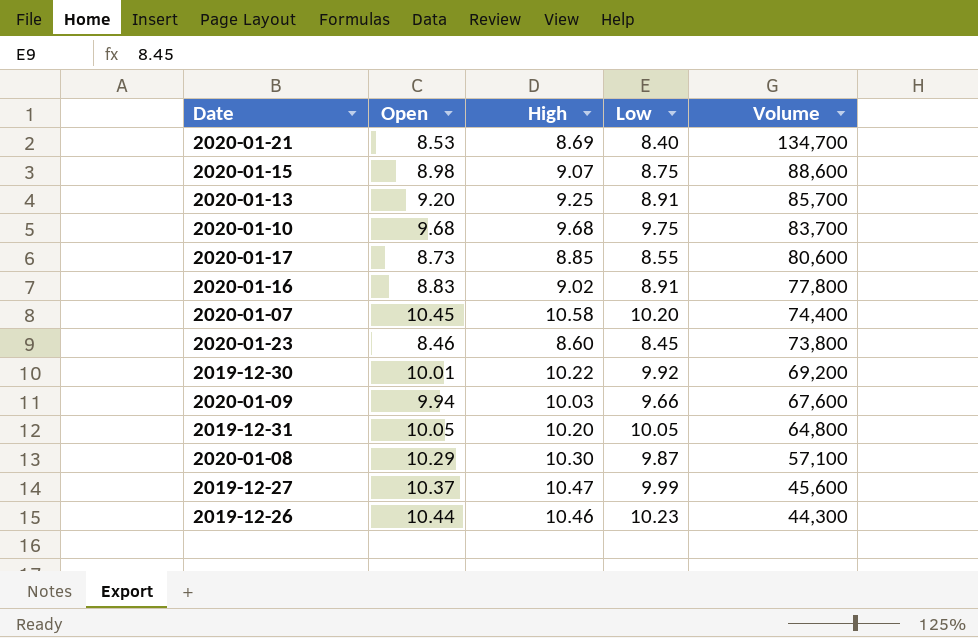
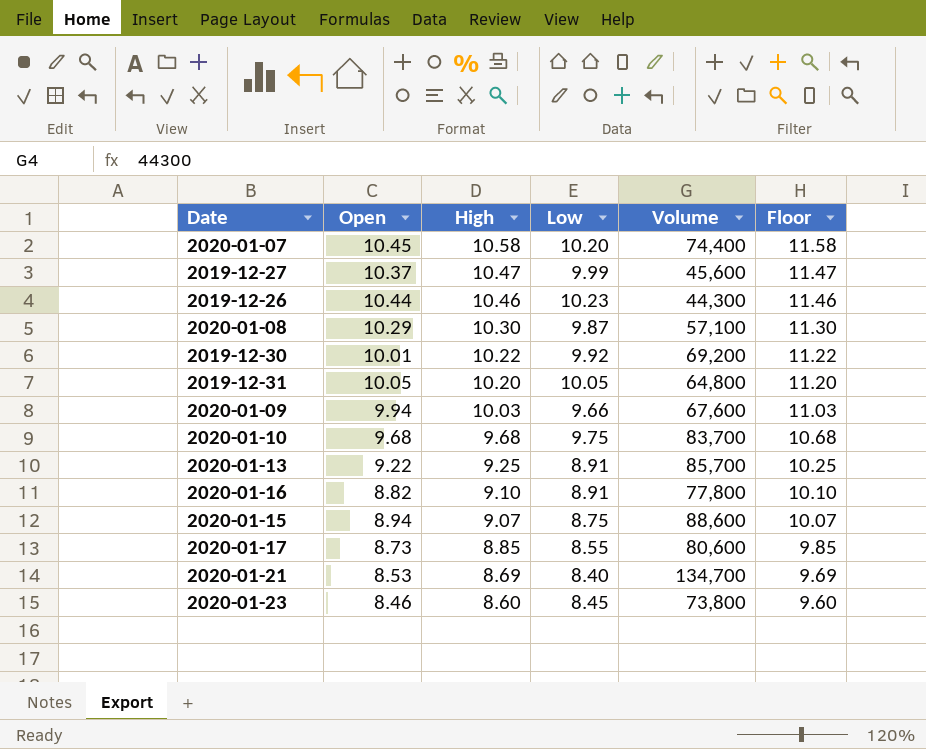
row order: Volume descending -> High descending
column Floor | formula: none -> [High] + 1
2020-01-13 | Open: 9.20 -> 9.22
2020-01-16 | Open: 8.83 -> 8.82
2020-01-16 | High: 9.02 -> 9.10
2020-01-15 | Open: 8.98 -> 8.94

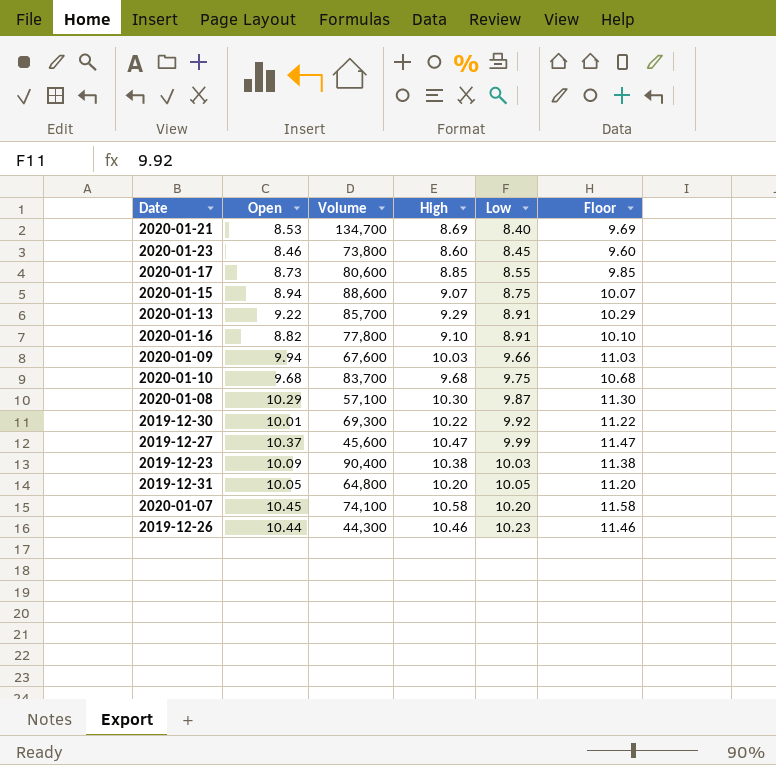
row order: High descending -> Low ascending
column Volume | position: 5 -> 3
2020-01-13 | High: 9.25 -> 9.29
2020-01-13 | Floor: 10.25 -> 10.29
2019-12-30 | Volume: 69,200 -> 69,300
row 2019-12-23: none -> 10.09 | 90,400 | 10.38 | 10.03 | 11.38
2020-01-07 | Volume: 74,400 -> 74,100

